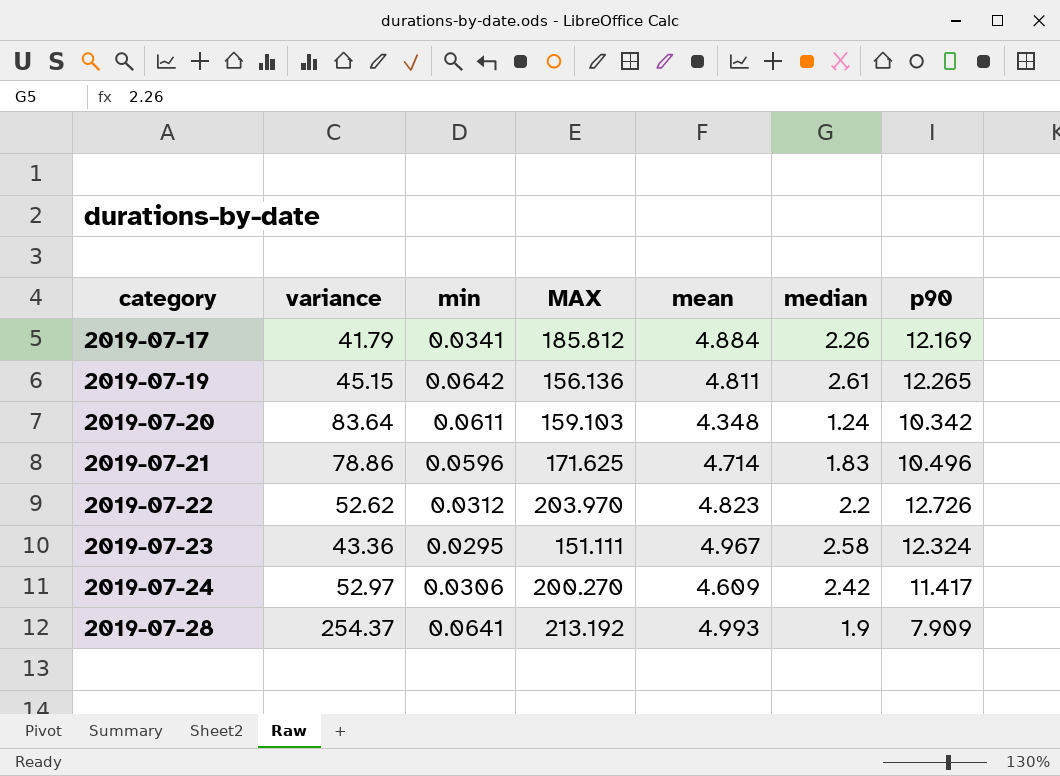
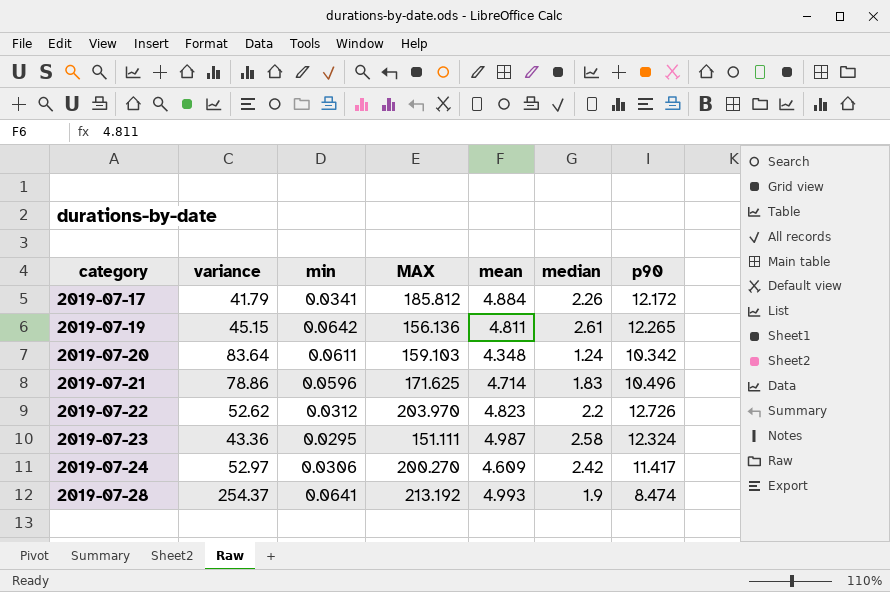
2019-07-17 | p90: 12.169 -> 12.172
2019-07-23 | mean: 4.967 -> 4.987
2019-07-28 | p90: 7.909 -> 8.474

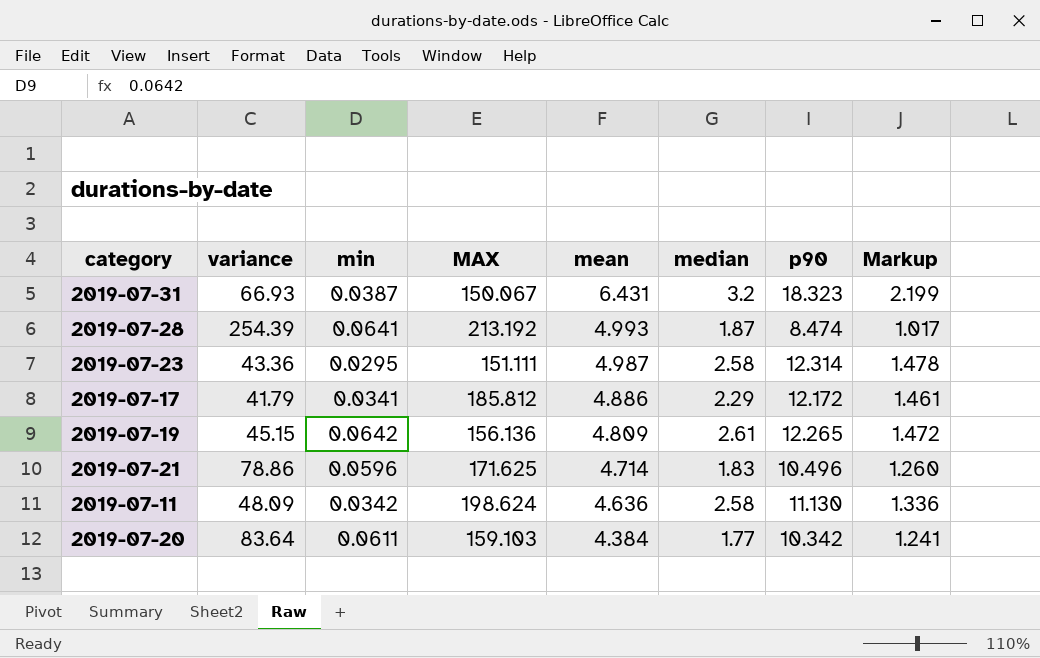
row order: category ascending -> mean descending
column Markup | formula: none -> [p90] * 0.12
row 2019-07-22: 52.62 | 0.0312 | 203.970 | 4.823 | 2.2 | 12.726 -> none
row 2019-07-24: 52.97 | 0.0306 | 200.270 | 4.609 | 2.42 | 11.417 -> none
row 2019-07-31: none -> 66.93 | 0.0387 | 150.067 | 6.431 | 3.2 | 18.323 | 2.199
2019-07-28 | variance: 254.37 -> 254.39
2019-07-28 | median: 1.9 -> 1.87
2019-07-23 | p90: 12.324 -> 12.314
2019-07-17 | mean: 4.884 -> 4.886
2019-07-17 | median: 2.26 -> 2.29
2019-07-19 | mean: 4.811 -> 4.809
row 2019-07-11: none -> 48.09 | 0.0342 | 198.624 | 4.636 | 2.58 | 11.130 | 1.336
2019-07-20 | mean: 4.348 -> 4.384
2019-07-20 | median: 1.24 -> 1.77

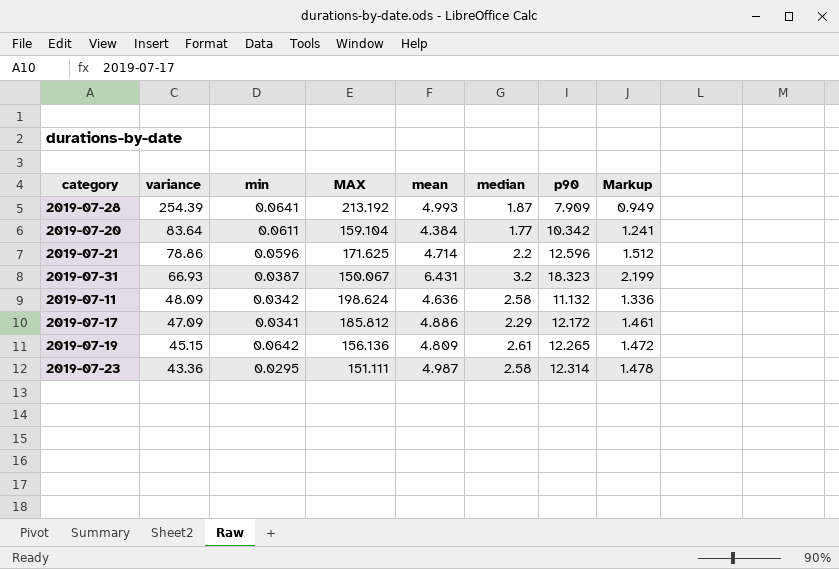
row order: mean descending -> variance descending
2019-07-28 | p90: 8.474 -> 7.909
2019-07-28 | Markup: 1.017 -> 0.949
2019-07-20 | MAX: 159.103 -> 159.104
2019-07-21 | median: 1.83 -> 2.2
2019-07-21 | p90: 10.496 -> 12.596
2019-07-21 | Markup: 1.260 -> 1.512
2019-07-11 | p90: 11.130 -> 11.132
2019-07-17 | variance: 41.79 -> 47.09

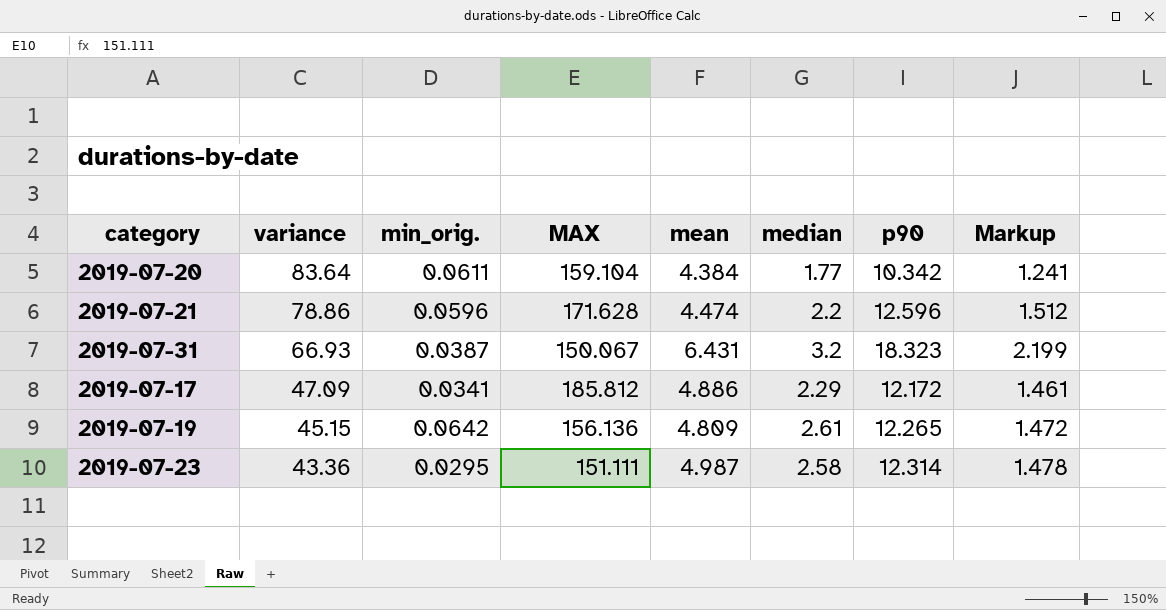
column name: min -> min_orig.
row 2019-07-28: 254.39 | 0.0641 | 213.192 | 4.993 | 1.87 | 7.909 | 0.949 -> none
row 2019-07-11: 48.09 | 0.0342 | 198.624 | 4.636 | 2.58 | 11.132 | 1.336 -> none
2019-07-21 | MAX: 171.625 -> 171.628
2019-07-21 | mean: 4.714 -> 4.474

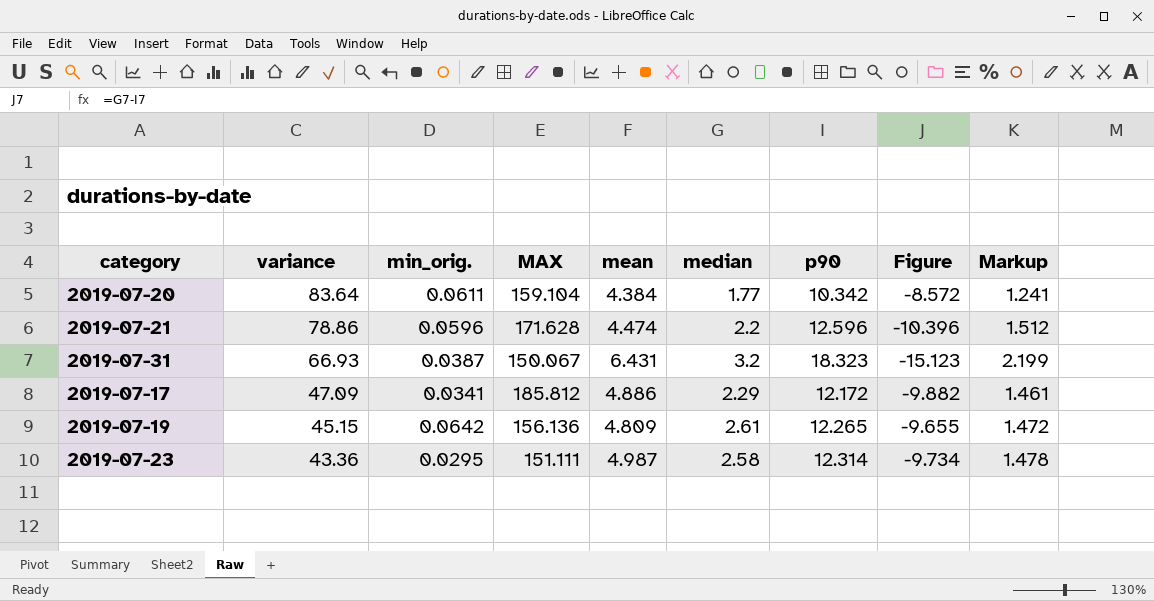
column Figure | formula: none -> [median] - [p90]

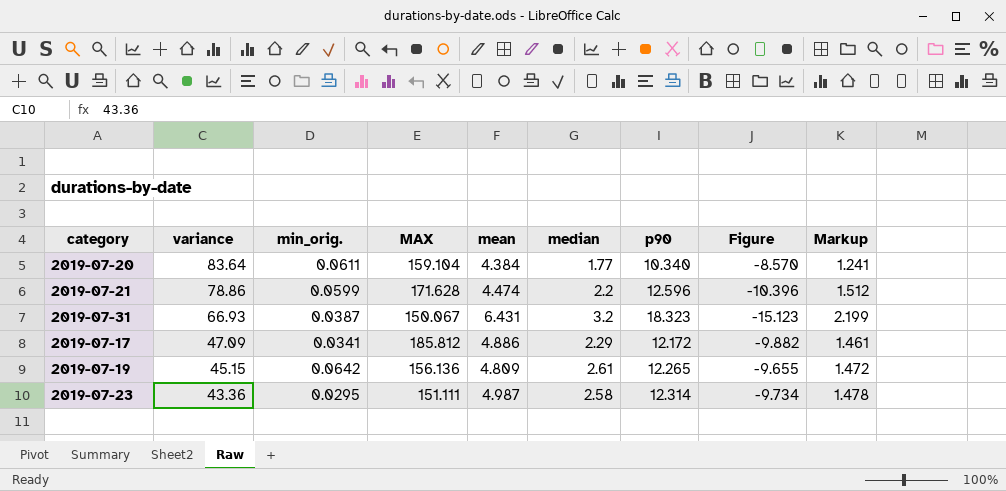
2019-07-20 | p90: 10.342 -> 10.340
2019-07-20 | Figure: -8.572 -> -8.570
2019-07-21 | min_orig.: 0.0596 -> 0.0599

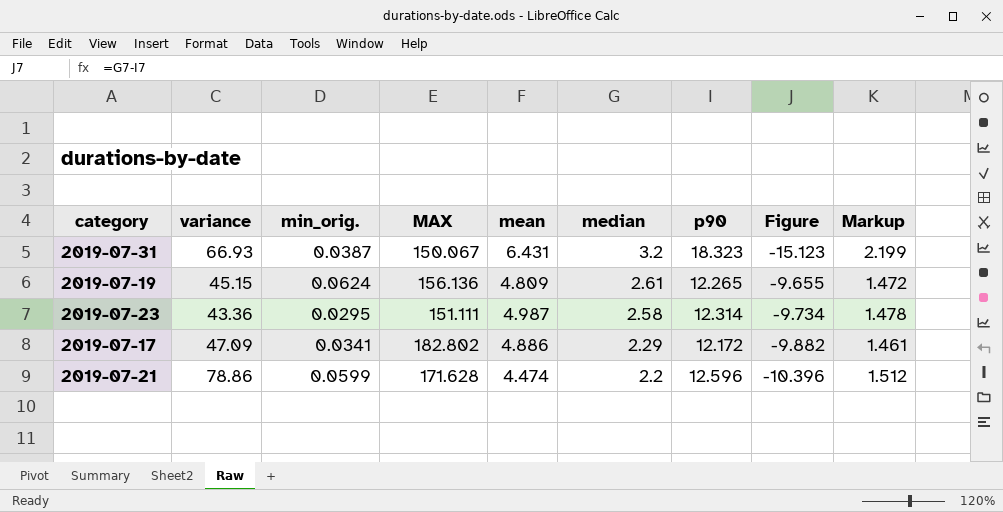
row order: variance descending -> median descending
row 2019-07-20: 83.64 | 0.0611 | 159.104 | 4.384 | 1.77 | 10.340 | -8.570 | 1.241 -> none
2019-07-19 | min_orig.: 0.0642 -> 0.0624
2019-07-17 | MAX: 185.812 -> 182.802

